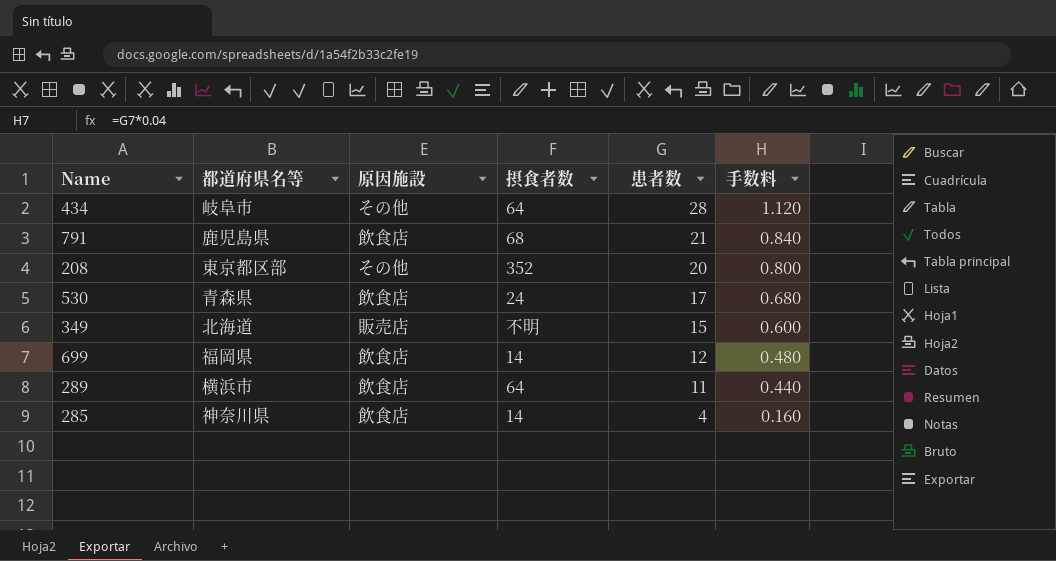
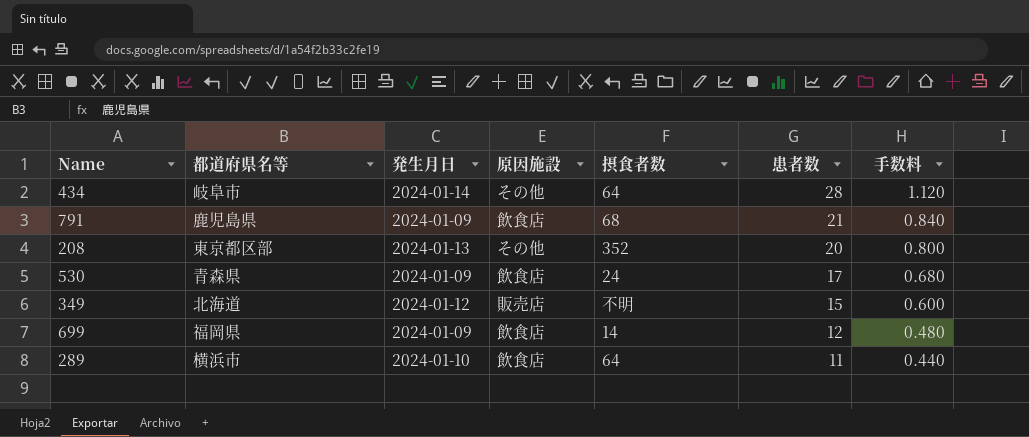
column 発生月日 | position: none -> 3
row 285: 神奈川県 | 飲食店 | 14 | 4 | 0.160 -> none

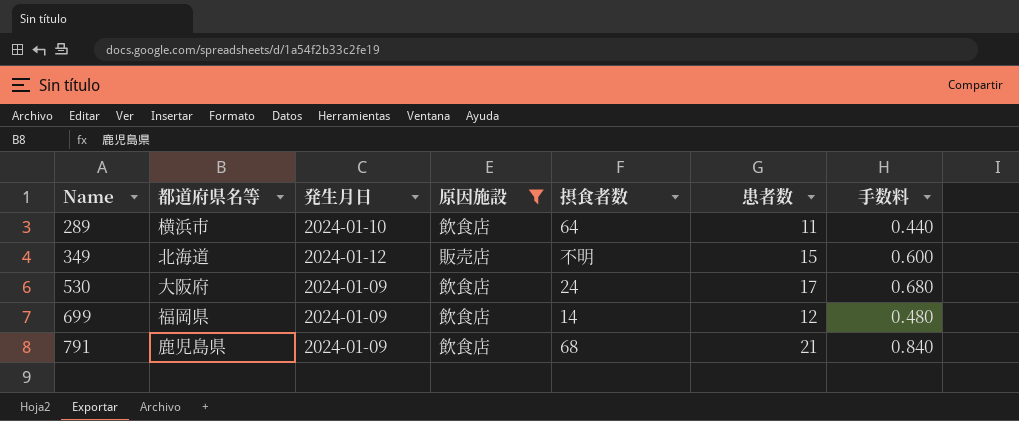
filter: none -> 原因施設 != その他
row order: 患者数 descending -> Name ascending
530 | 都道府県名等: 青森県 -> 大阪府

